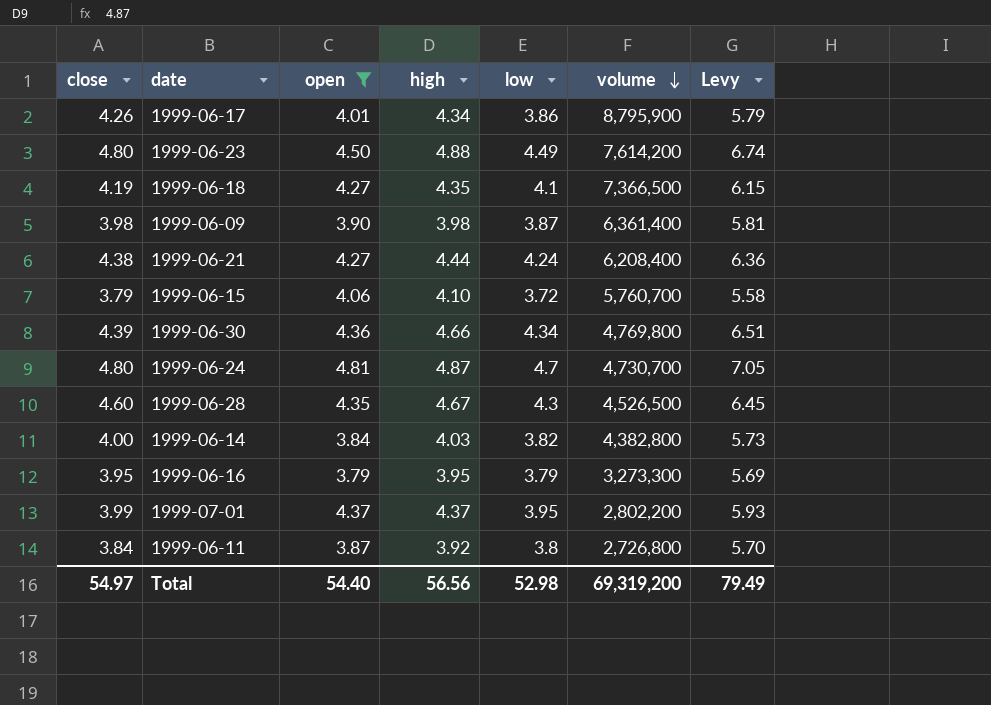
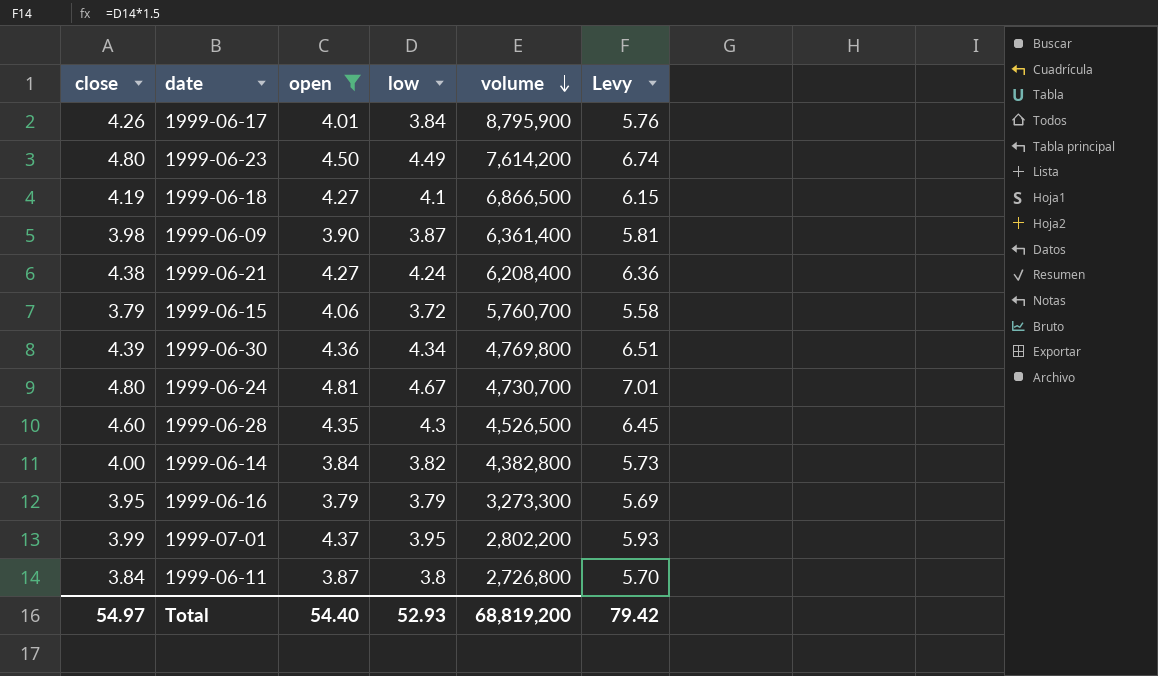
column high | position: 4 -> none
1999-06-17 | low: 3.86 -> 3.84
1999-06-17 | Levy: 5.79 -> 5.76
1999-06-18 | volume: 7,366,500 -> 6,866,500
1999-06-24 | low: 4.7 -> 4.67
1999-06-24 | Levy: 7.05 -> 7.01
Total | low: 52.98 -> 52.93
Total | volume: 69,319,200 -> 68,819,200
Total | Levy: 79.49 -> 79.42

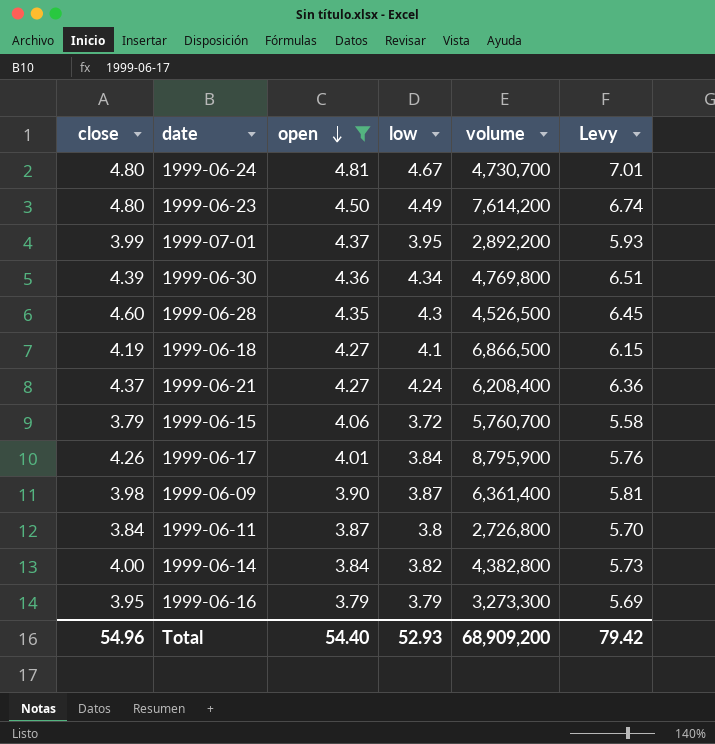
row order: volume descending -> open descending
1999-07-01 | volume: 2,802,200 -> 2,892,200
1999-06-21 | close: 4.38 -> 4.37
Total | close: 54.97 -> 54.96
Total | volume: 68,819,200 -> 68,909,200

